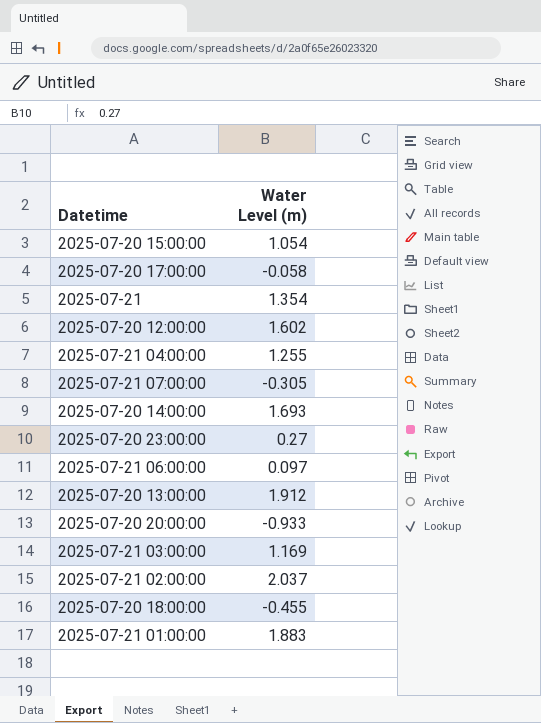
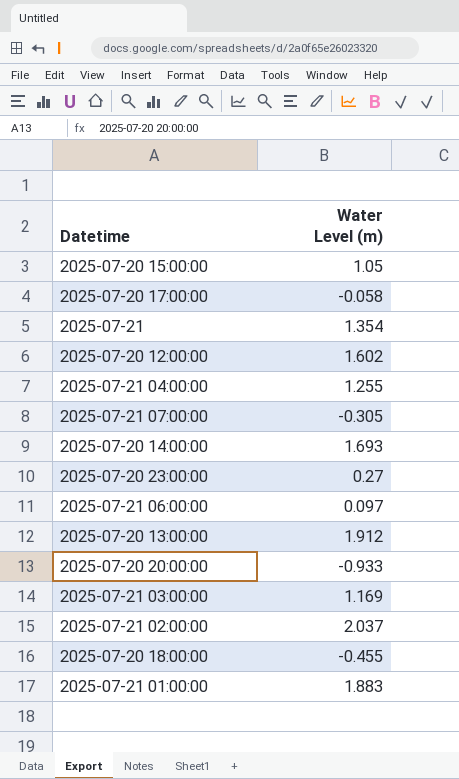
2025-07-20 15:00:00 | Water Level (m): 1.054 -> 1.05

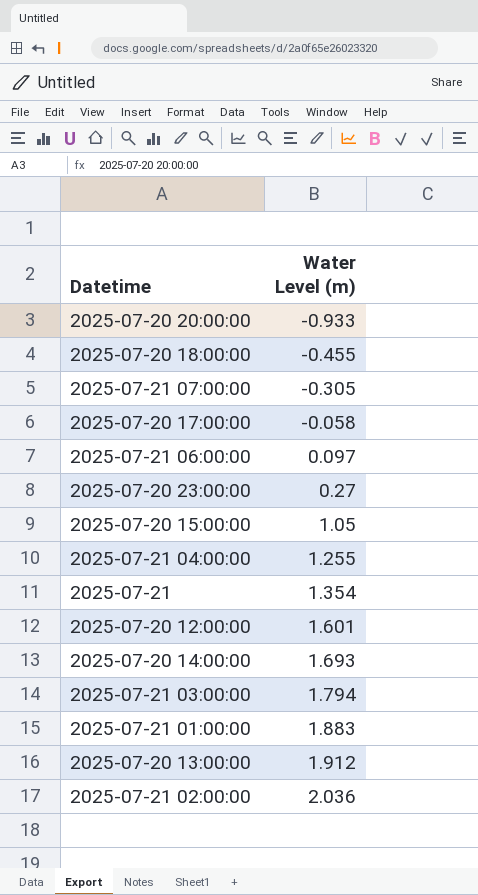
row order: none -> Water Level (m) ascending
2025-07-20 12:00:00 | Water Level (m): 1.602 -> 1.601
2025-07-21 03:00:00 | Water Level (m): 1.169 -> 1.794
2025-07-21 02:00:00 | Water Level (m): 2.037 -> 2.036

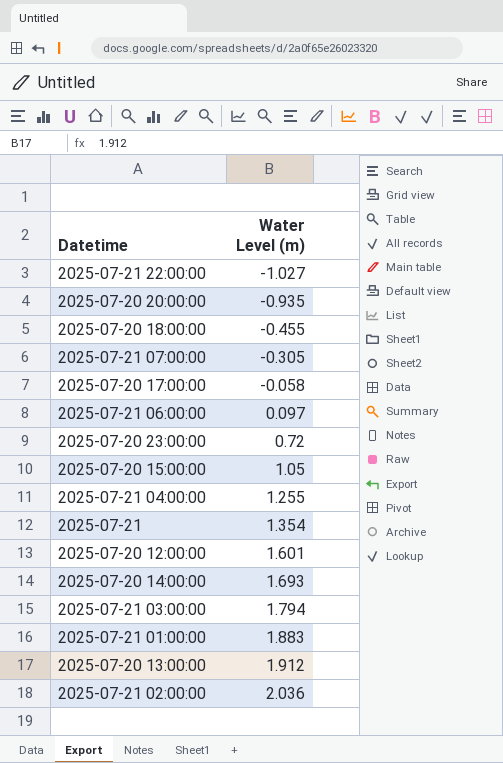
row 2025-07-21 22:00:00: none -> -1.027
2025-07-20 20:00:00 | Water Level (m): -0.933 -> -0.935
2025-07-20 23:00:00 | Water Level (m): 0.27 -> 0.72

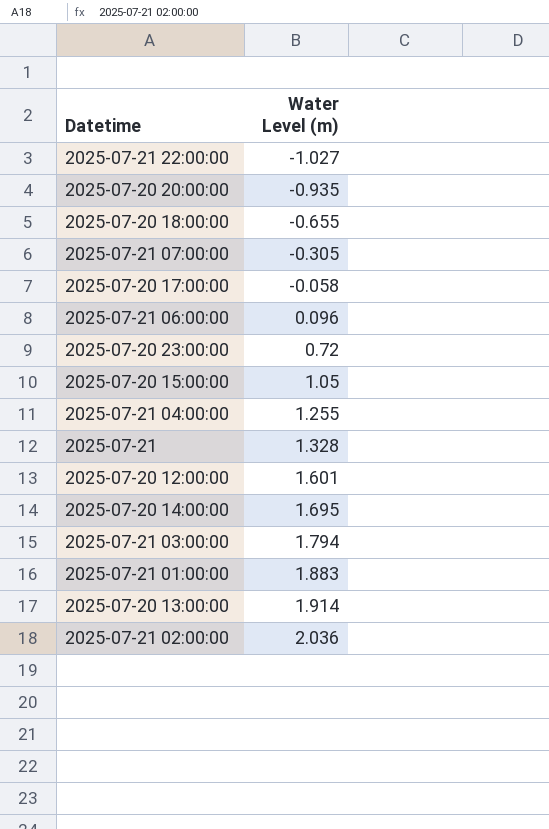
2025-07-20 18:00:00 | Water Level (m): -0.455 -> -0.655
2025-07-21 06:00:00 | Water Level (m): 0.097 -> 0.096
2025-07-21 | Water Level (m): 1.354 -> 1.328
2025-07-20 14:00:00 | Water Level (m): 1.693 -> 1.695
2025-07-20 13:00:00 | Water Level (m): 1.912 -> 1.914

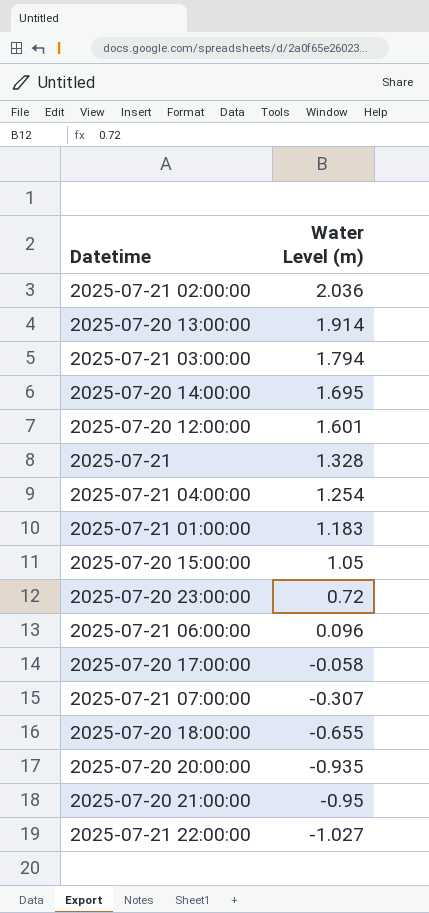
row order: Water Level (m) ascending -> Water Level (m) descending
2025-07-21 04:00:00 | Water Level (m): 1.255 -> 1.254
2025-07-21 01:00:00 | Water Level (m): 1.883 -> 1.183
2025-07-21 07:00:00 | Water Level (m): -0.305 -> -0.307
row 2025-07-20 21:00:00: none -> -0.95

